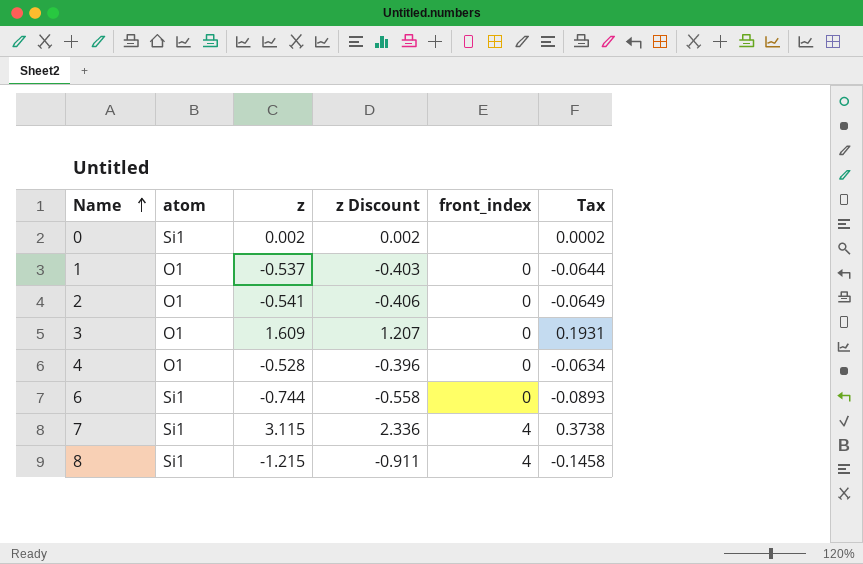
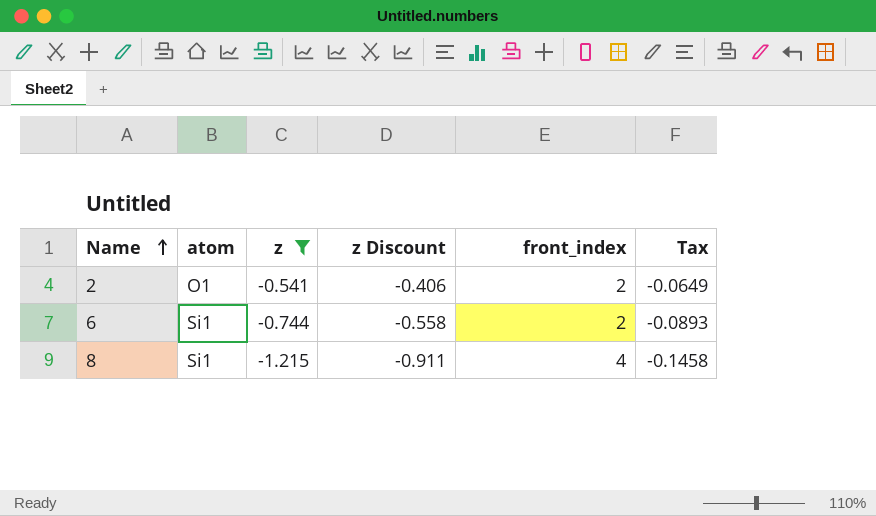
filter: none -> z <= -0.541
2 | front_index: 0 -> 2
6 | front_index: 0 -> 2

